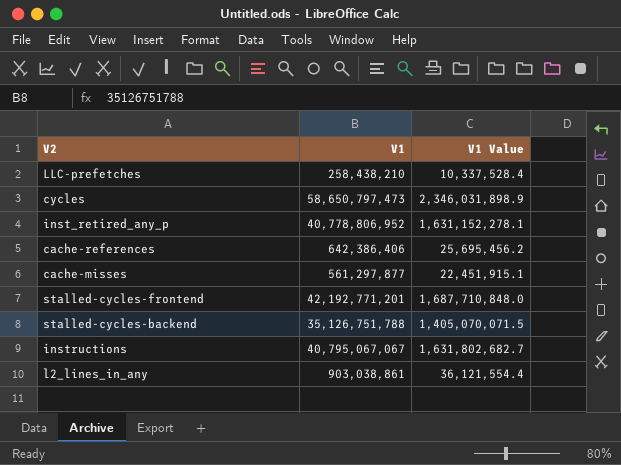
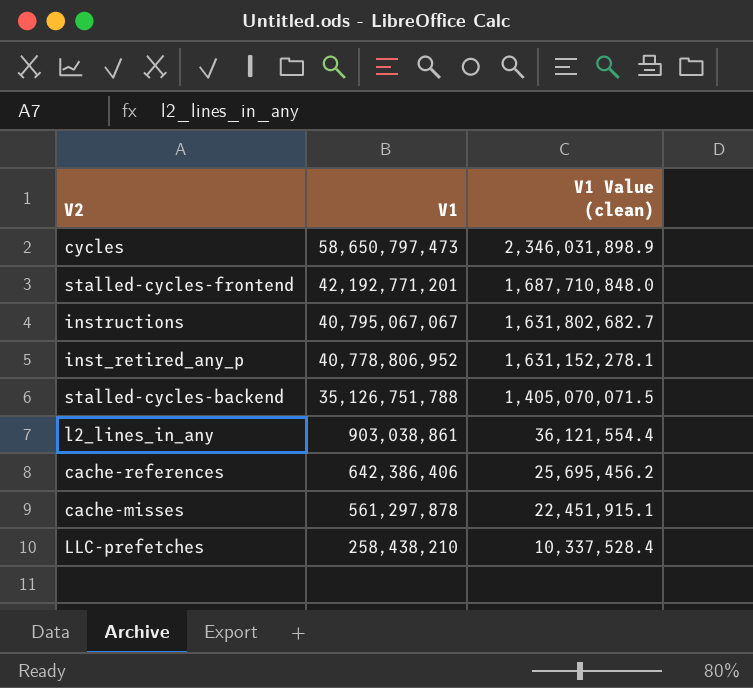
row order: none -> V1 descending
column name: V1 Value -> V1 Value (clean)
cache-misses | V1: 561,297,877 -> 561,297,878

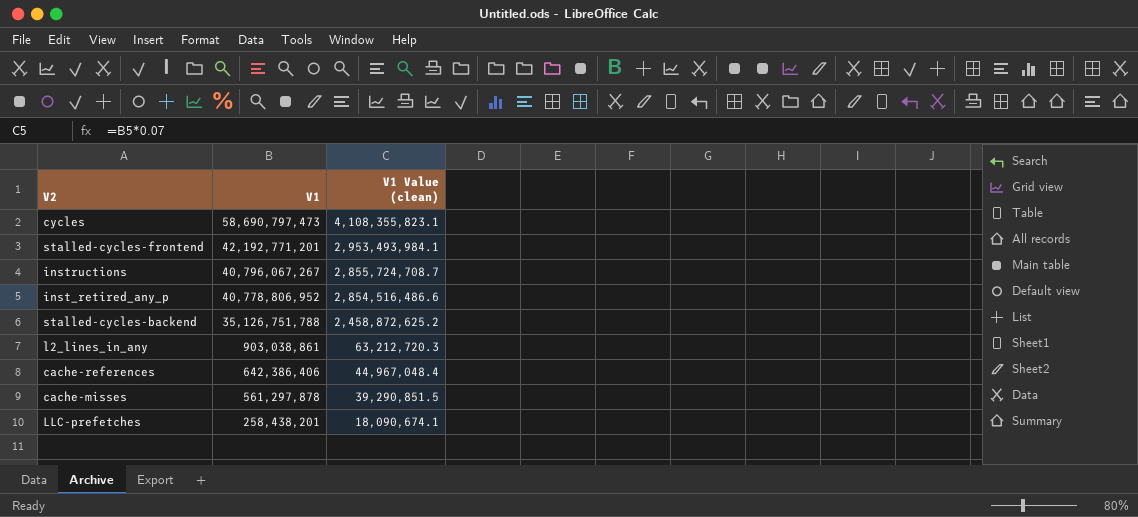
column V1 Value (clean) | formula: [V1] * 0.04 -> [V1] * 0.07
cycles | V1: 58,650,797,473 -> 58,690,797,473
instructions | V1: 40,795,067,067 -> 40,796,067,267
LLC-prefetches | V1: 258,438,210 -> 258,438,201

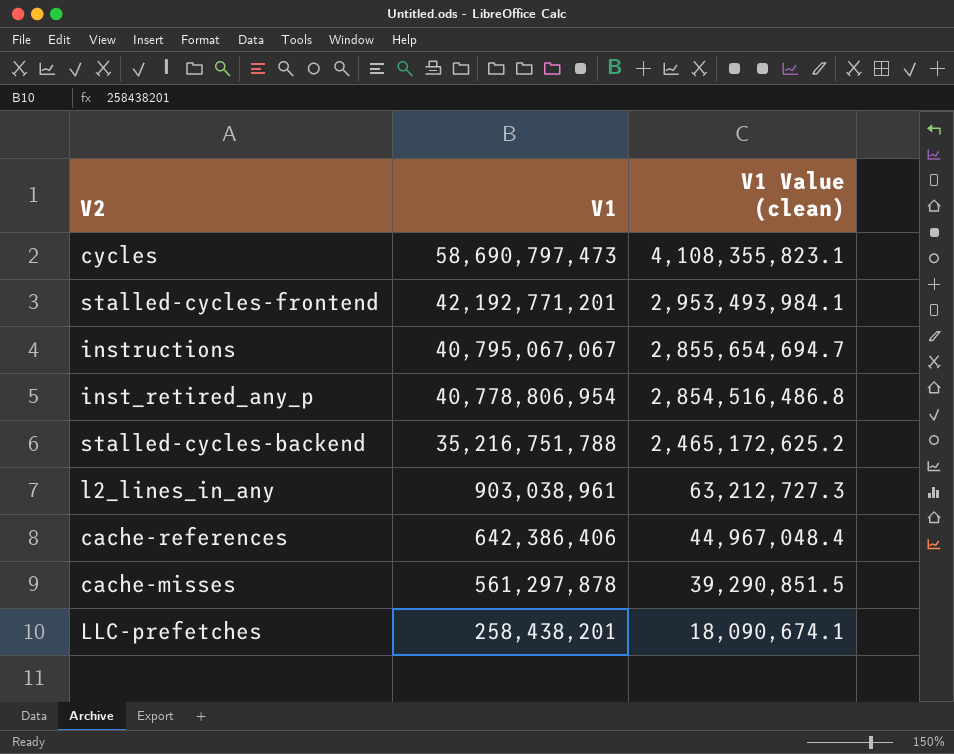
instructions | V1: 40,796,067,267 -> 40,795,067,067
instructions | V1 Value (clean): 2,855,724,708.7 -> 2,855,654,694.7
inst_retired_any_p | V1: 40,778,806,952 -> 40,778,806,954
inst_retired_any_p | V1 Value (clean): 2,854,516,486.6 -> 2,854,516,486.8
stalled-cycles-backend | V1: 35,126,751,788 -> 35,216,751,788
stalled-cycles-backend | V1 Value (clean): 2,458,872,625.2 -> 2,465,172,625.2
l2_lines_in_any | V1: 903,038,861 -> 903,038,961
l2_lines_in_any | V1 Value (clean): 63,212,720.3 -> 63,212,727.3

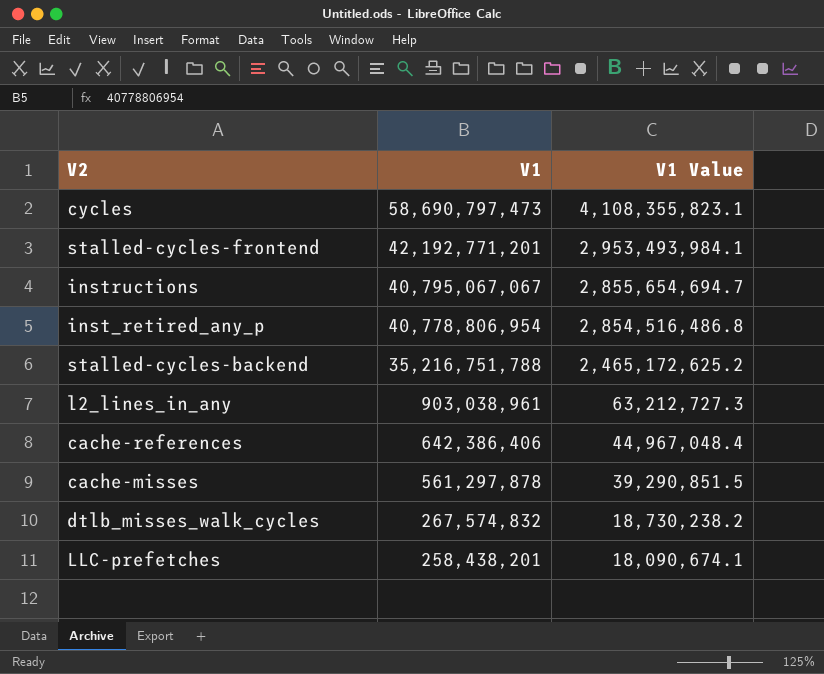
column name: V1 Value (clean) -> V1 Value
row dtlb_misses_walk_cycles: none -> 267,574,832 | 18,730,238.2

